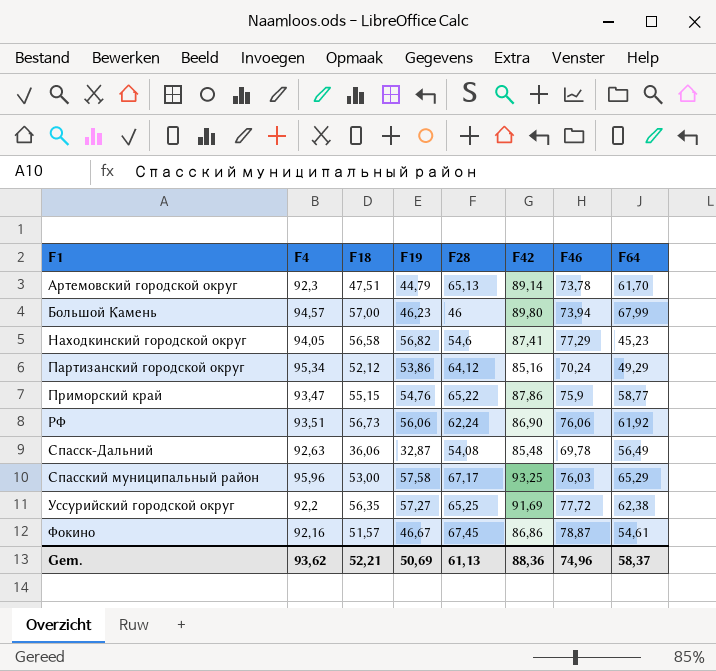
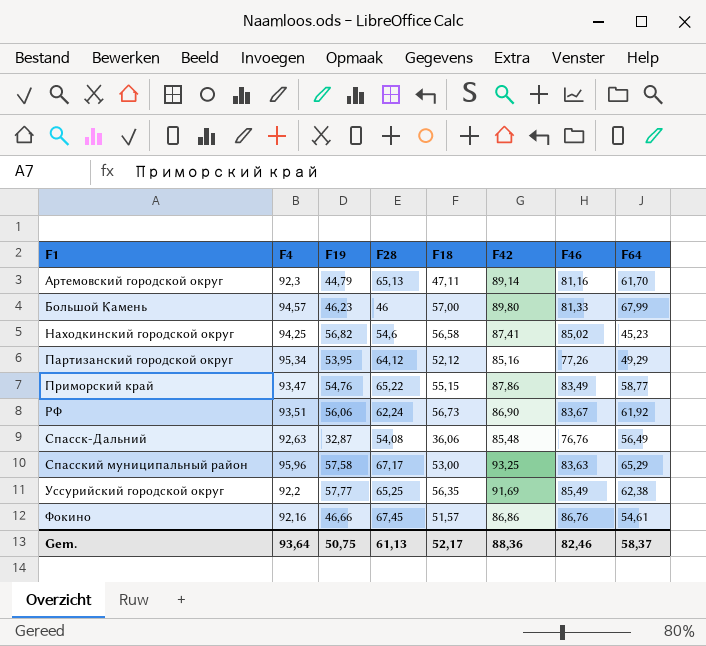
column F18 | position: 3 -> 5
Артемовский городской округ | F18: 47,51 -> 47,11
Артемовский городской округ | F46: 73,78 -> 81,16
Большой Камень | F46: 73,94 -> 81,33
Находкинский городской округ | F4: 94,05 -> 94,25
Находкинский городской округ | F46: 77,29 -> 85,02
Партизанский городской округ | F19: 53,86 -> 53,95
Партизанский городской округ | F46: 70,24 -> 77,26
Приморский край | F46: 75,9 -> 83,49
РФ | F46: 76,06 -> 83,67
Спасск-Дальний | F46: 69,78 -> 76,76
Спасский муниципальный район | F46: 76,03 -> 83,63
Уссурийский городской округ | F19: 57,27 -> 57,77
Уссурийский городской округ | F46: 77,72 -> 85,49
Фокино | F19: 46,67 -> 46,66
Фокино | F46: 78,87 -> 86,76
Gem. | F4: 93,62 -> 93,64
Gem. | F19: 50,69 -> 50,75
Gem. | F18: 52,21 -> 52,17
Gem. | F46: 74,96 -> 82,46

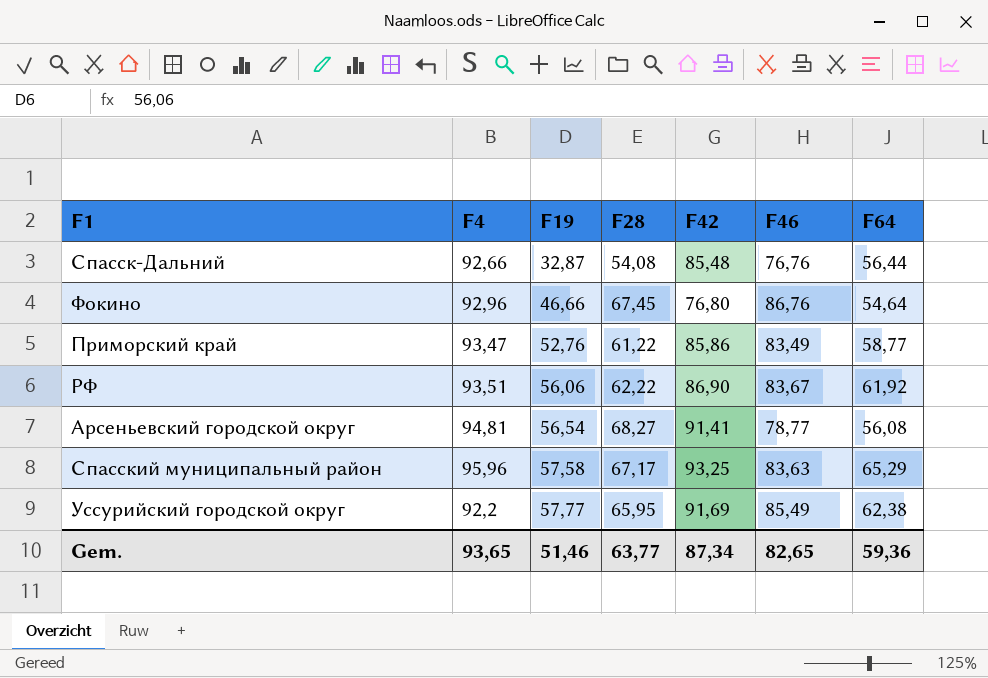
row order: F1 ascending -> F19 ascending
column F18 | position: 5 -> none
row Артемовский городской округ: 92,3 | 44,79 | 65,13 | 47,11 | 89,14 | 81,16 | 61,70 -> none
row Большой Камень: 94,57 | 46,23 | 46 | 57,00 | 89,80 | 81,33 | 67,99 -> none
row Находкинский городской округ: 94,25 | 56,82 | 54,6 | 56,58 | 87,41 | 85,02 | 45,23 -> none
row Партизанский городской округ: 95,34 | 53,95 | 64,12 | 52,12 | 85,16 | 77,26 | 49,29 -> none
Спасск-Дальний | F4: 92,63 -> 92,66
Спасск-Дальний | F64: 56,49 -> 56,44
Фокино | F4: 92,16 -> 92,96
Фокино | F42: 86,86 -> 76,80
Фокино | F64: 54,61 -> 54,64
Приморский край | F19: 54,76 -> 52,76
Приморский край | F28: 65,22 -> 61,22
Приморский край | F42: 87,86 -> 85,86
РФ | F28: 62,24 -> 62,22
row Арсеньевский городской округ: none -> 94,81 | 56,54 | 68,27 | 91,41 | 78,77 | 56,08
Уссурийский городской округ | F28: 65,25 -> 65,95
Gem. | F4: 93,64 -> 93,65
Gem. | F19: 50,75 -> 51,46
Gem. | F28: 61,13 -> 63,77
Gem. | F42: 88,36 -> 87,34
Gem. | F46: 82,46 -> 82,65
Gem. | F64: 58,37 -> 59,36

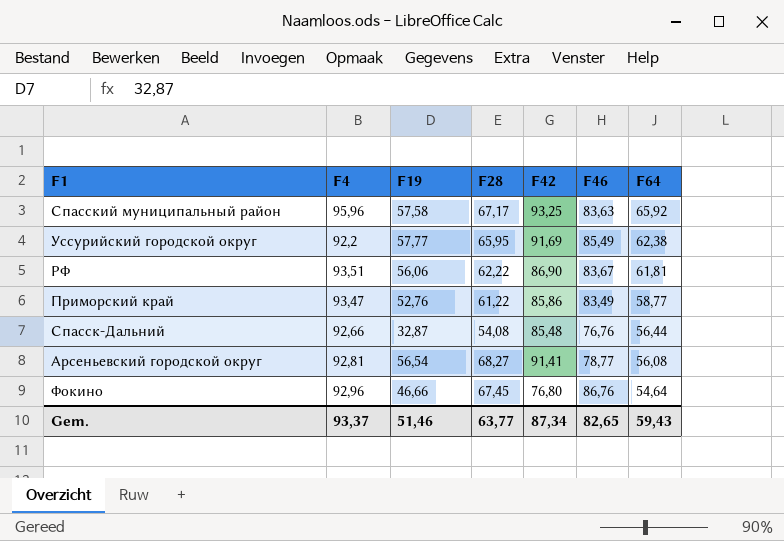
row order: F19 ascending -> F64 descending
Спасский муниципальный район | F64: 65,29 -> 65,92
РФ | F64: 61,92 -> 61,81
Арсеньевский городской округ | F4: 94,81 -> 92,81
Gem. | F4: 93,65 -> 93,37
Gem. | F64: 59,36 -> 59,43

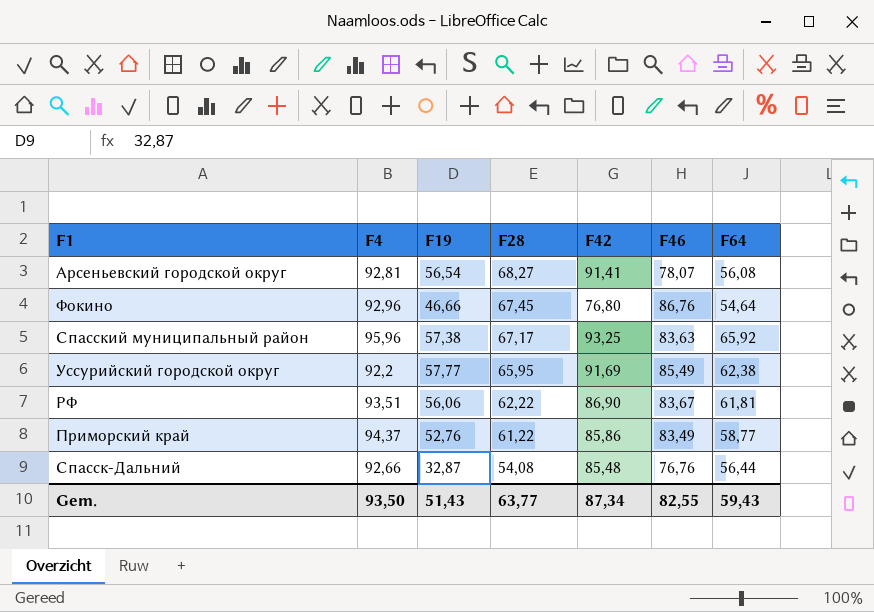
row order: F64 descending -> F28 descending
Арсеньевский городской округ | F46: 78,77 -> 78,07
Спасский муниципальный район | F19: 57,58 -> 57,38
Приморский край | F4: 93,47 -> 94,37
Gem. | F4: 93,37 -> 93,50
Gem. | F19: 51,46 -> 51,43
Gem. | F46: 82,65 -> 82,55

